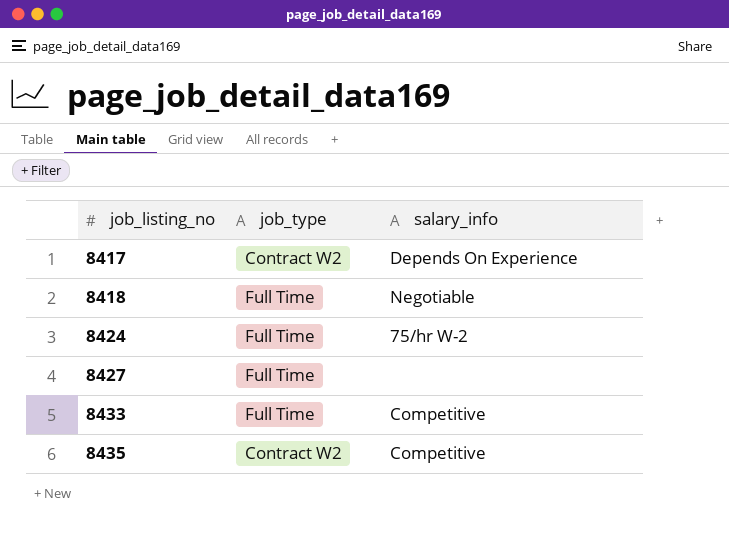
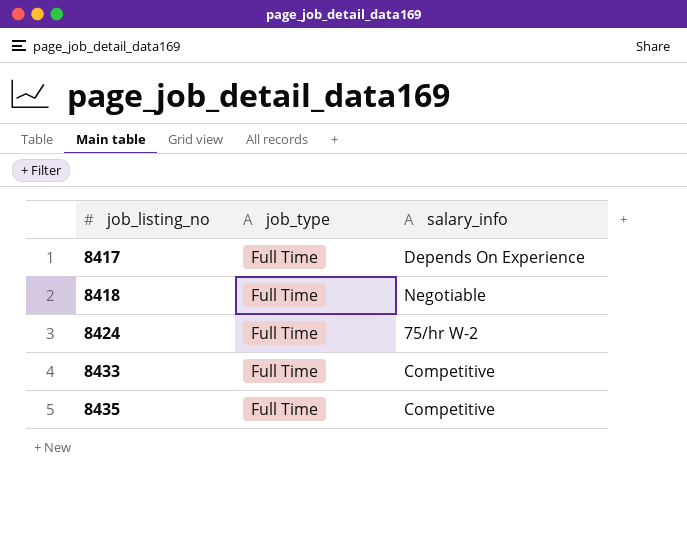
row 8427: Full Time | none -> none
8417 | job_type: Contract W2 -> Full Time
8435 | job_type: Contract W2 -> Full Time

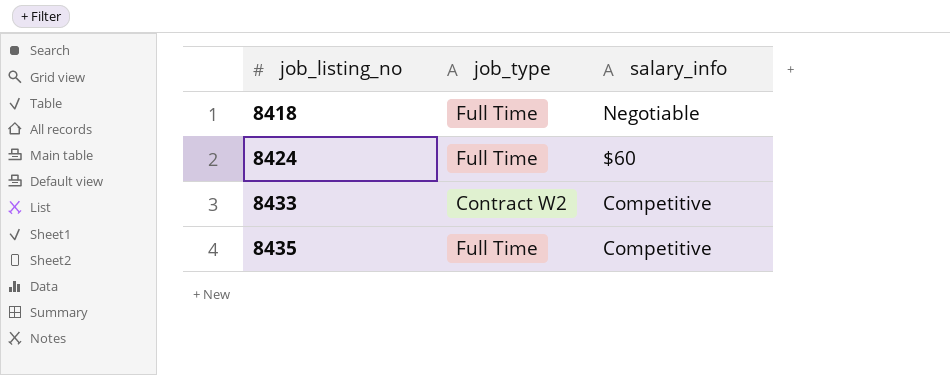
row 8417: Full Time | Depends On Experience -> none
8424 | salary_info: 75/hr W-2 -> $60
8433 | job_type: Full Time -> Contract W2

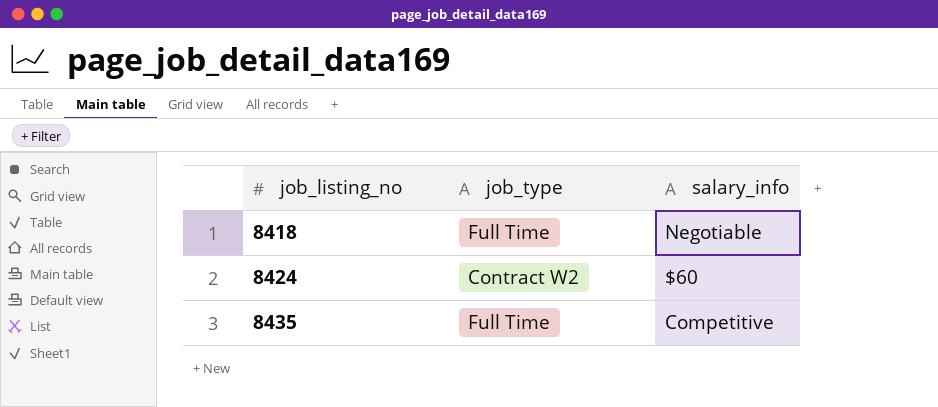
row 8433: Contract W2 | Competitive -> none
8424 | job_type: Full Time -> Contract W2

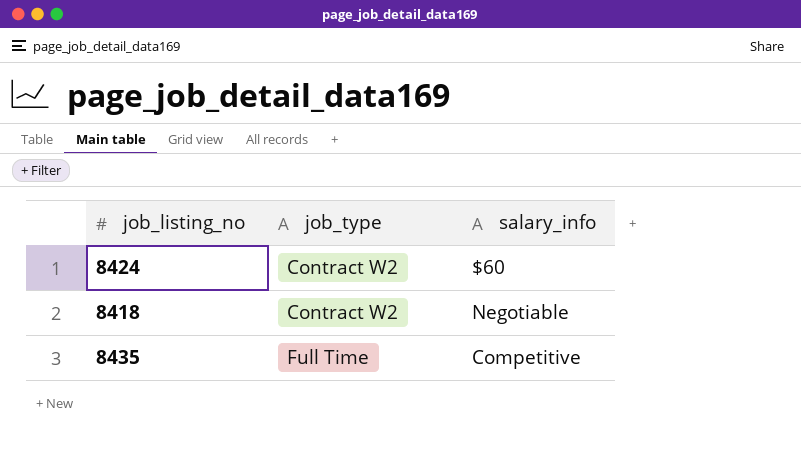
row order: job_listing_no ascending -> job_type ascending
8418 | job_type: Full Time -> Contract W2

